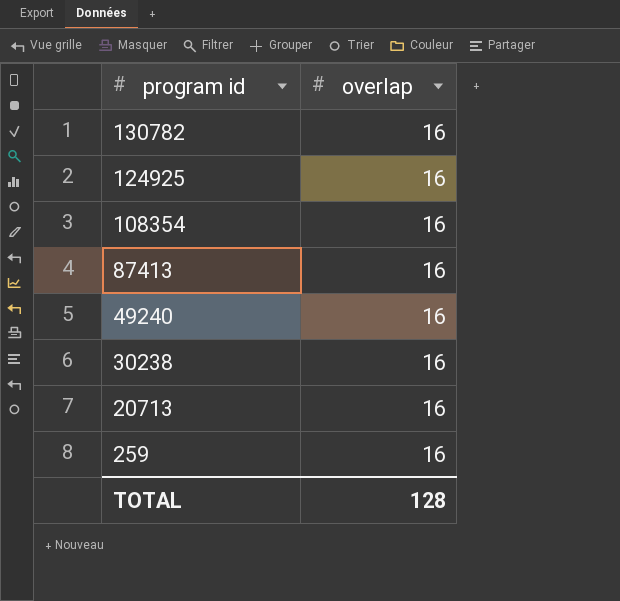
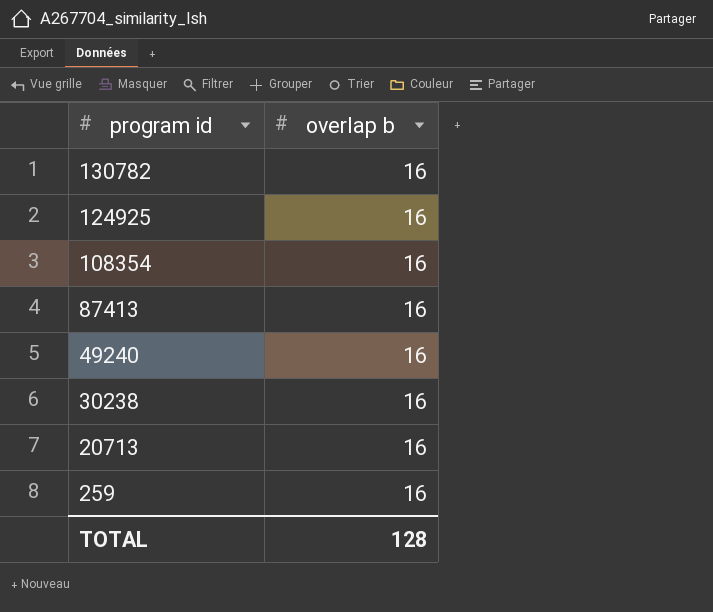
column name: overlap -> overlap b

